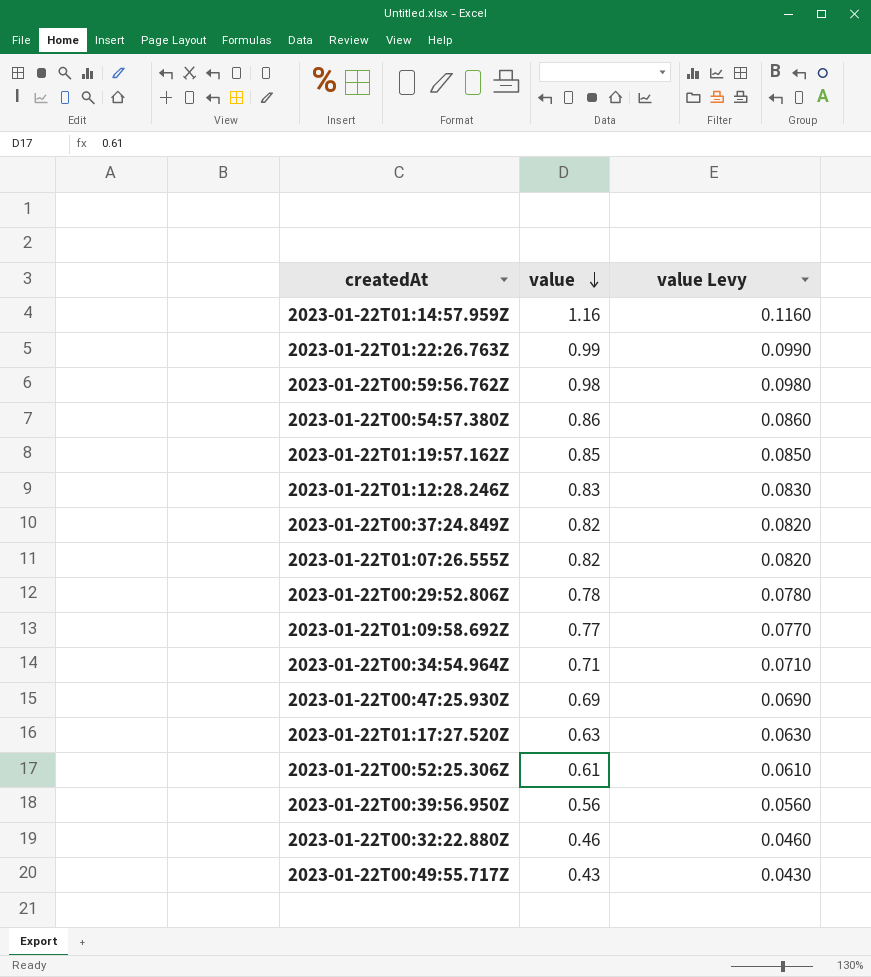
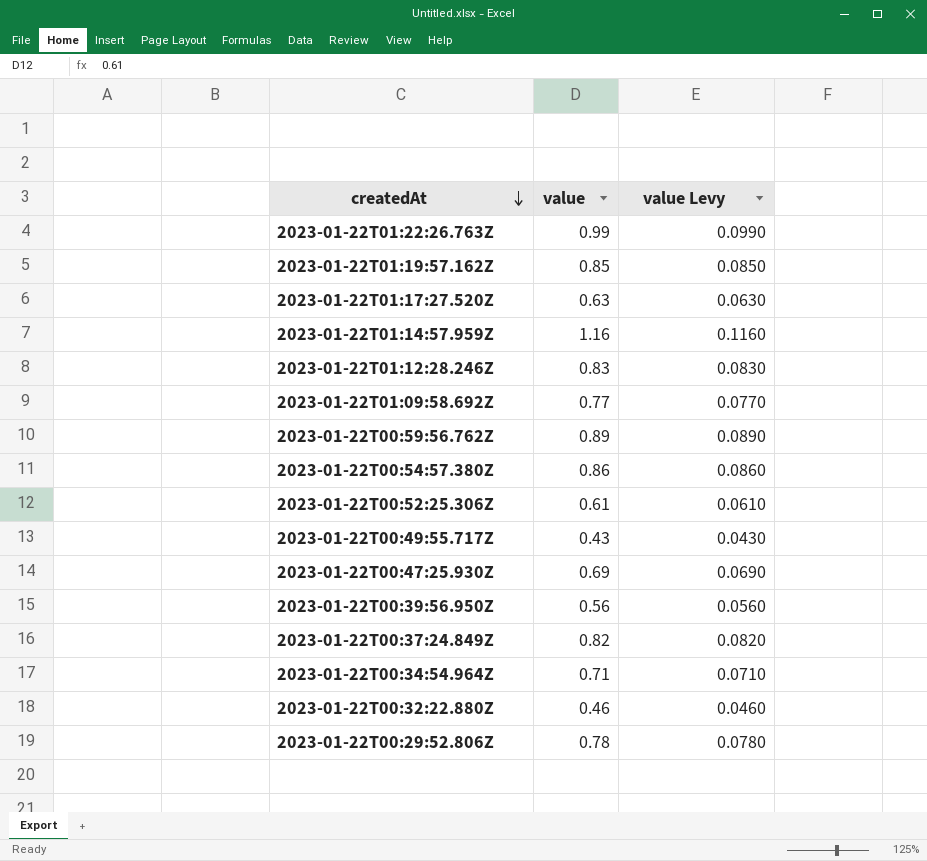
row order: value descending -> createdAt descending
row 2023-01-22T01:07:26.555Z: 0.82 | 0.0820 -> none
2023-01-22T00:59:56.762Z | value: 0.98 -> 0.89
2023-01-22T00:59:56.762Z | value Levy: 0.0980 -> 0.0890

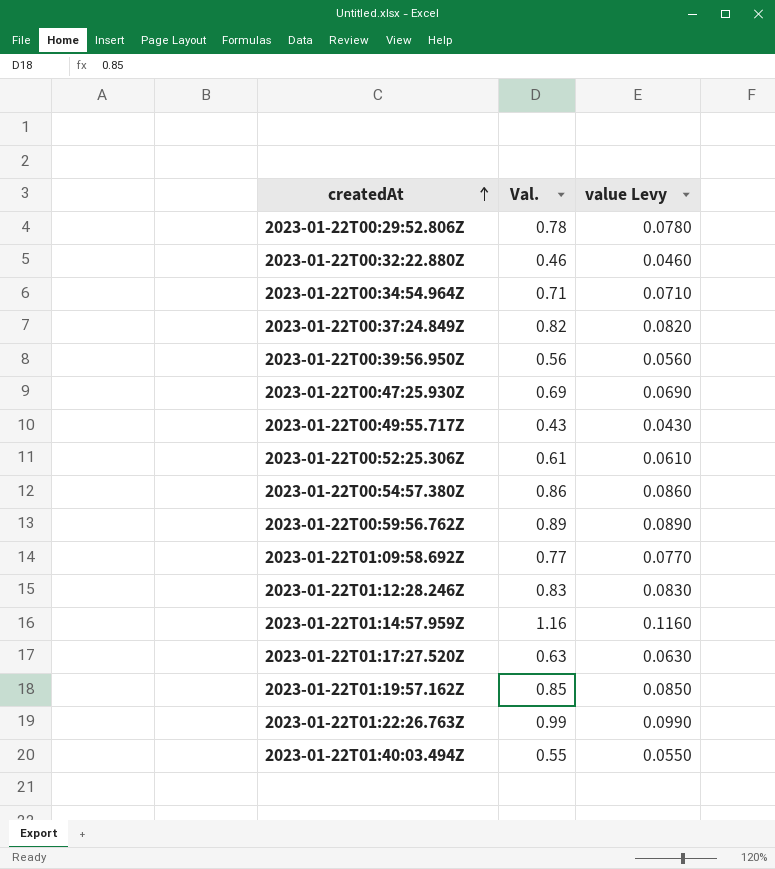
row order: createdAt descending -> createdAt ascending
column name: value -> Val.
row 2023-01-22T01:40:03.494Z: none -> 0.55 | 0.0550

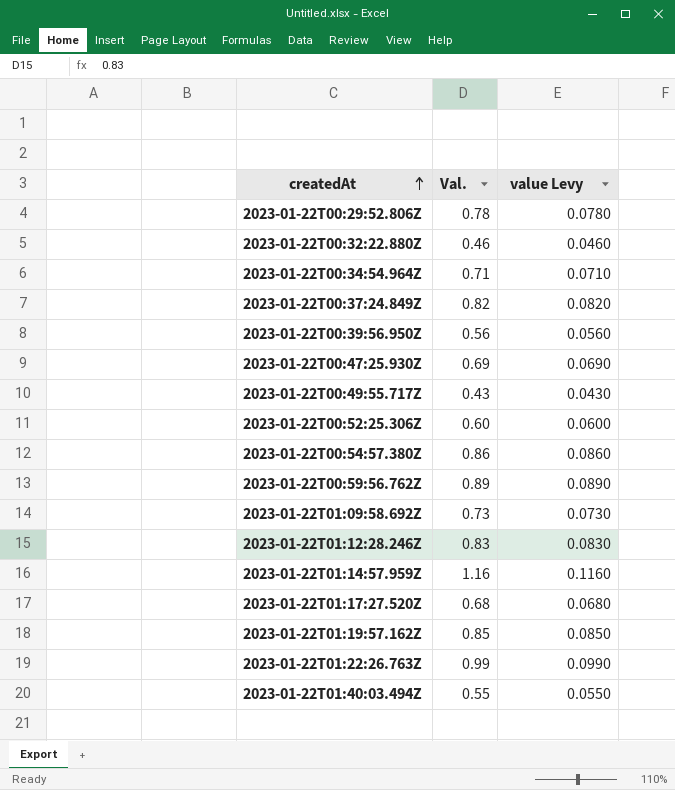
2023-01-22T00:52:25.306Z | Val.: 0.61 -> 0.60
2023-01-22T00:52:25.306Z | value Levy: 0.0610 -> 0.0600
2023-01-22T01:09:58.692Z | Val.: 0.77 -> 0.73
2023-01-22T01:09:58.692Z | value Levy: 0.0770 -> 0.0730
2023-01-22T01:17:27.520Z | Val.: 0.63 -> 0.68
2023-01-22T01:17:27.520Z | value Levy: 0.0630 -> 0.0680

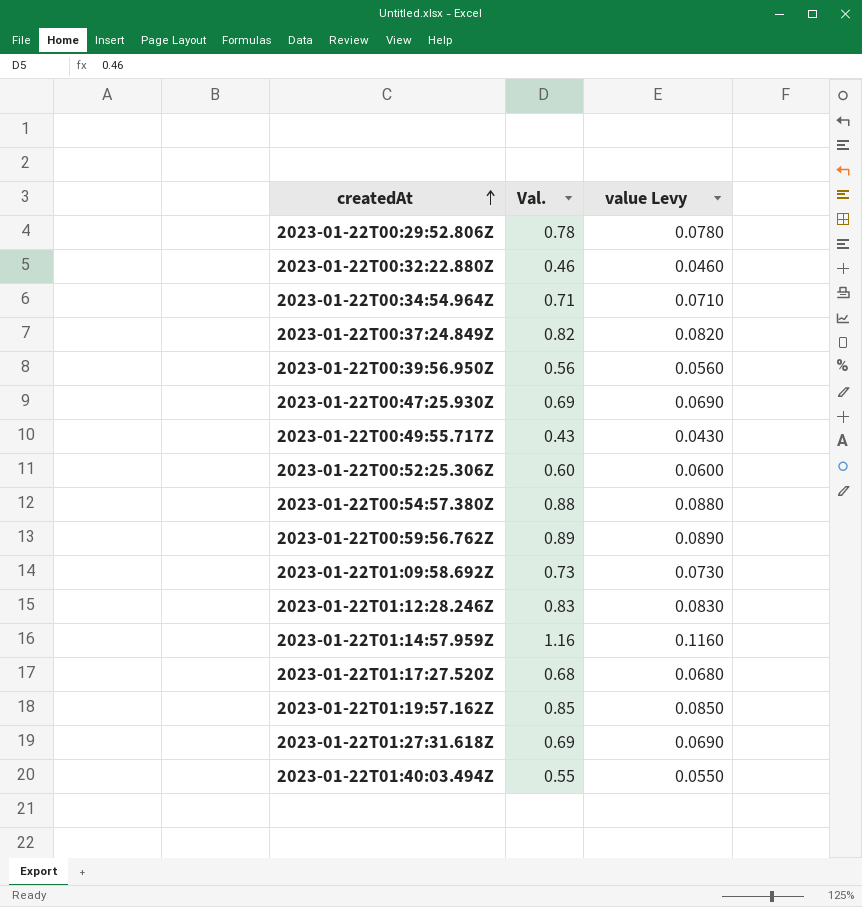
row 2023-01-22T01:22:26.763Z: 0.99 | 0.0990 -> none
2023-01-22T00:54:57.380Z | Val.: 0.86 -> 0.88
2023-01-22T00:54:57.380Z | value Levy: 0.0860 -> 0.0880
row 2023-01-22T01:27:31.618Z: none -> 0.69 | 0.0690

